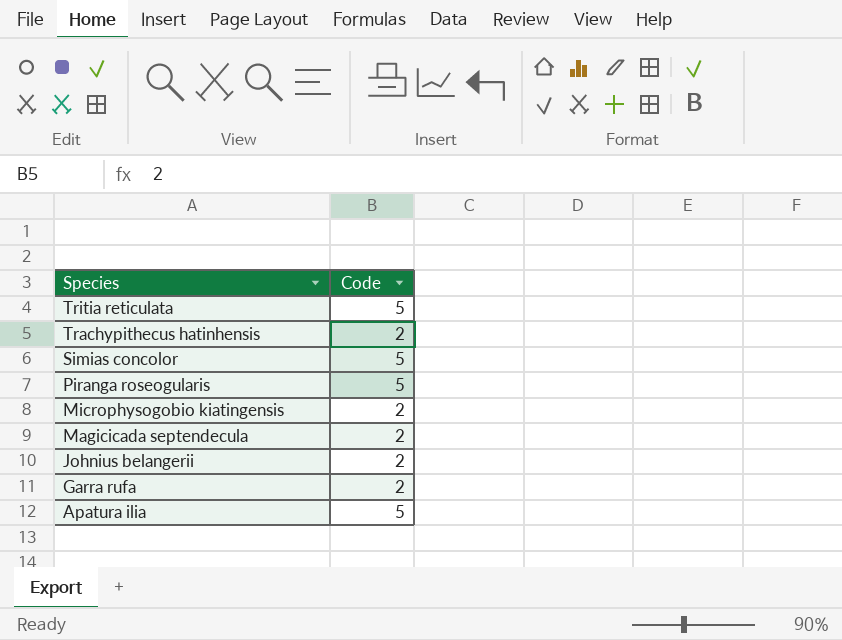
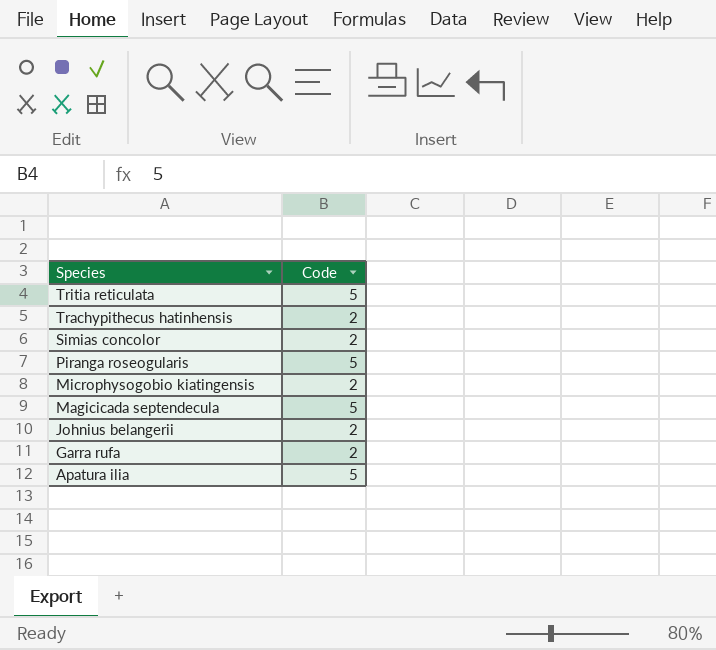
Simias concolor | Code: 5 -> 2
Magicicada septendecula | Code: 2 -> 5

